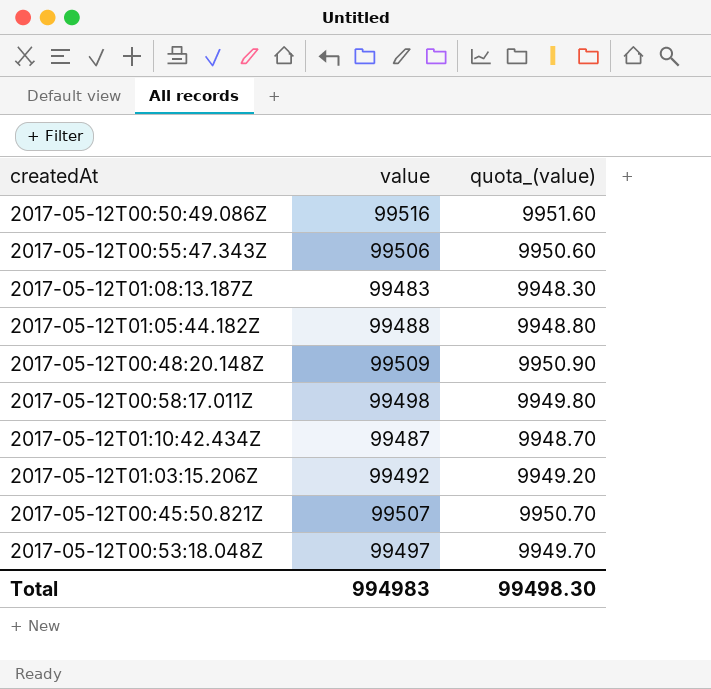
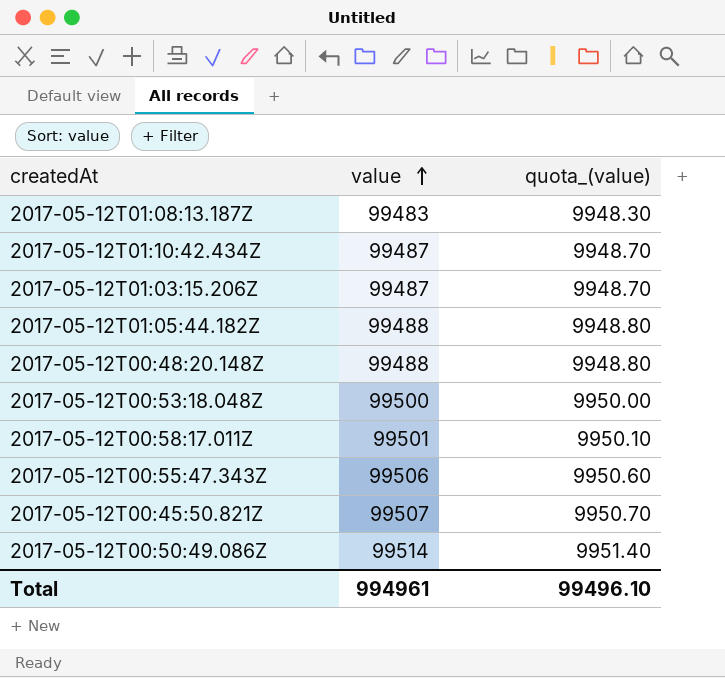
row order: none -> value ascending
2017-05-12T01:03:15.206Z | value: 99492 -> 99487
2017-05-12T01:03:15.206Z | quota_(value): 9949.20 -> 9948.70
2017-05-12T00:48:20.148Z | value: 99509 -> 99488
2017-05-12T00:48:20.148Z | quota_(value): 9950.90 -> 9948.80
2017-05-12T00:53:18.048Z | value: 99497 -> 99500
2017-05-12T00:53:18.048Z | quota_(value): 9949.70 -> 9950.00
2017-05-12T00:58:17.011Z | value: 99498 -> 99501
2017-05-12T00:58:17.011Z | quota_(value): 9949.80 -> 9950.10
2017-05-12T00:50:49.086Z | value: 99516 -> 99514
2017-05-12T00:50:49.086Z | quota_(value): 9951.60 -> 9951.40
Total | value: 994983 -> 994961
Total | quota_(value): 99498.30 -> 99496.10

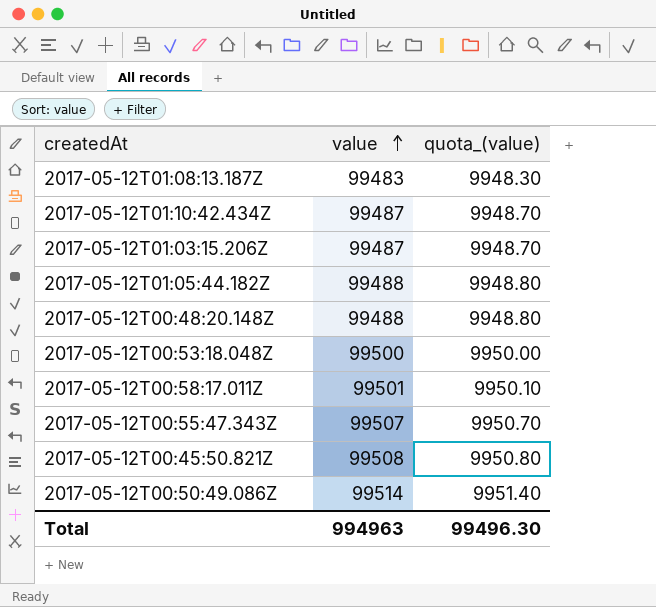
2017-05-12T00:55:47.343Z | value: 99506 -> 99507
2017-05-12T00:55:47.343Z | quota_(value): 9950.60 -> 9950.70
2017-05-12T00:45:50.821Z | value: 99507 -> 99508
2017-05-12T00:45:50.821Z | quota_(value): 9950.70 -> 9950.80
Total | value: 994961 -> 994963
Total | quota_(value): 99496.10 -> 99496.30

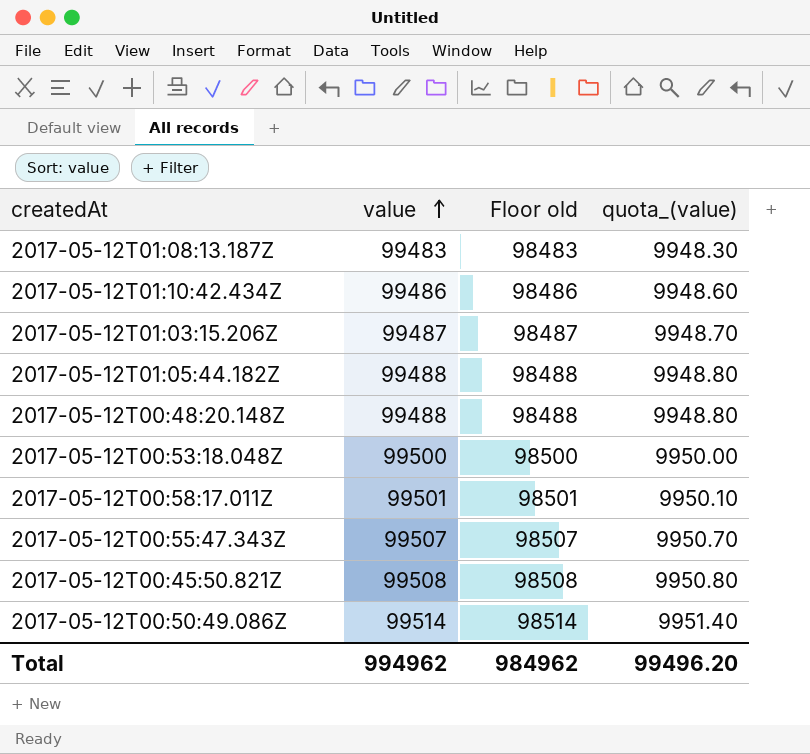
column Floor old | formula: none -> [value] - 1000
2017-05-12T01:10:42.434Z | value: 99487 -> 99486
2017-05-12T01:10:42.434Z | quota_(value): 9948.70 -> 9948.60
Total | value: 994963 -> 994962
Total | quota_(value): 99496.30 -> 99496.20

